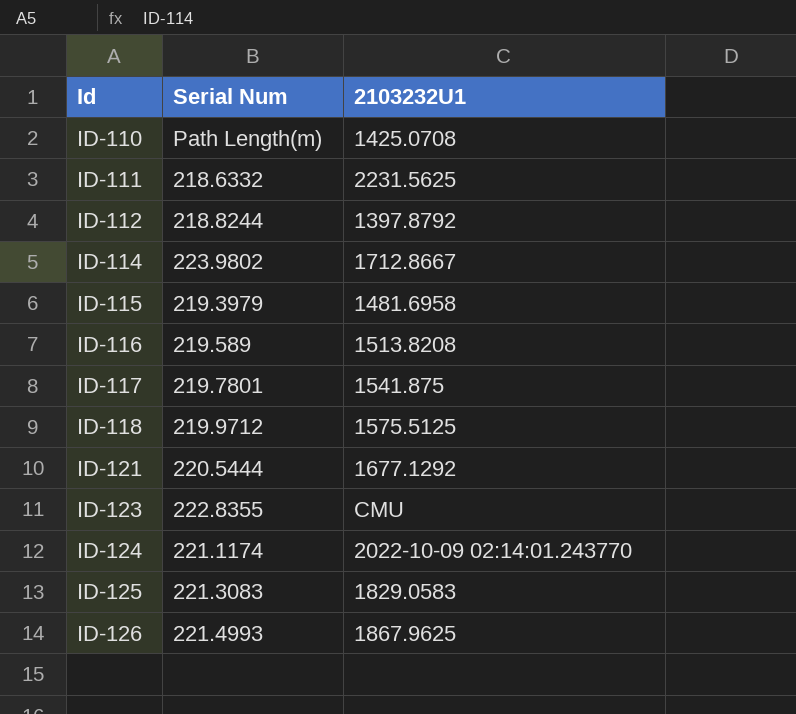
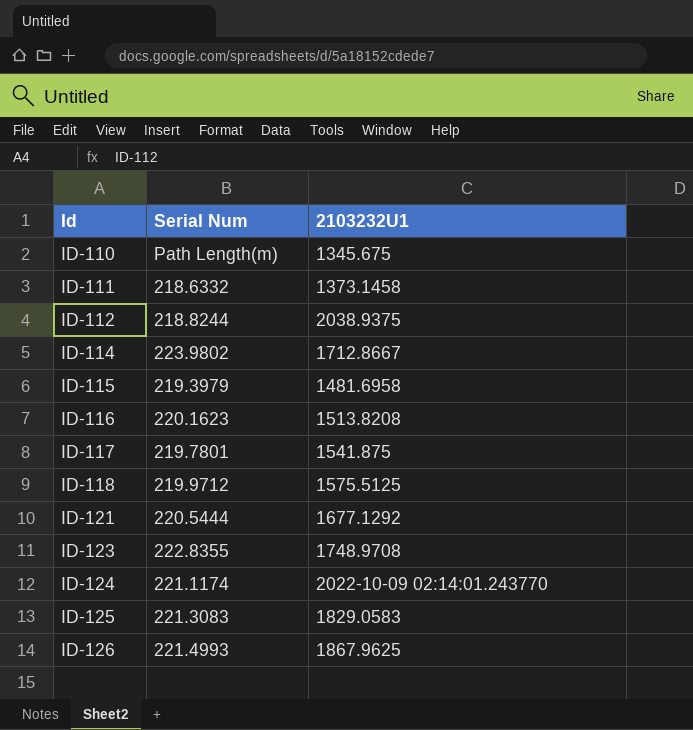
ID-110 | 2103232U1: 1425.0708 -> 1345.675
ID-111 | 2103232U1: 2231.5625 -> 1373.1458
ID-112 | 2103232U1: 1397.8792 -> 2038.9375
ID-116 | Serial Num: 219.589 -> 220.1623
ID-123 | 2103232U1: CMU -> 1748.9708

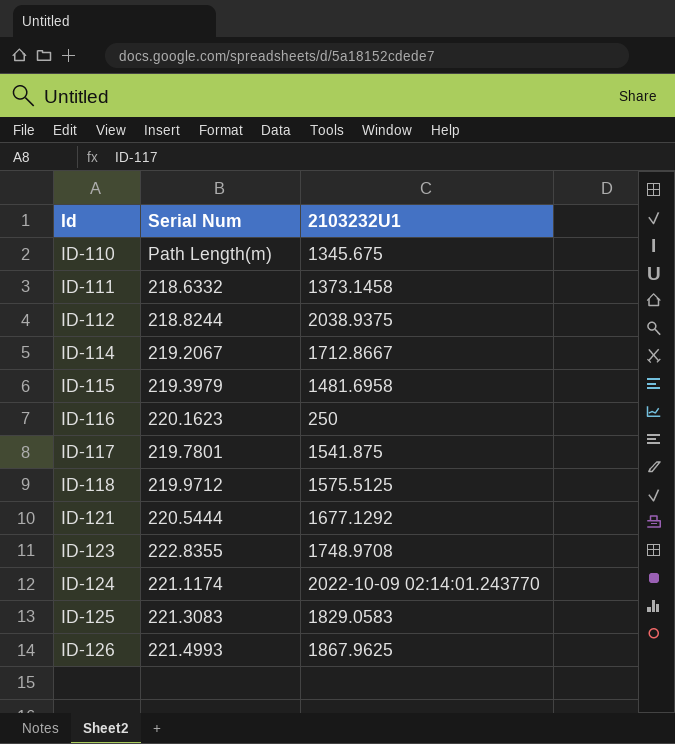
ID-114 | Serial Num: 223.9802 -> 219.2067
ID-116 | 2103232U1: 1513.8208 -> 250

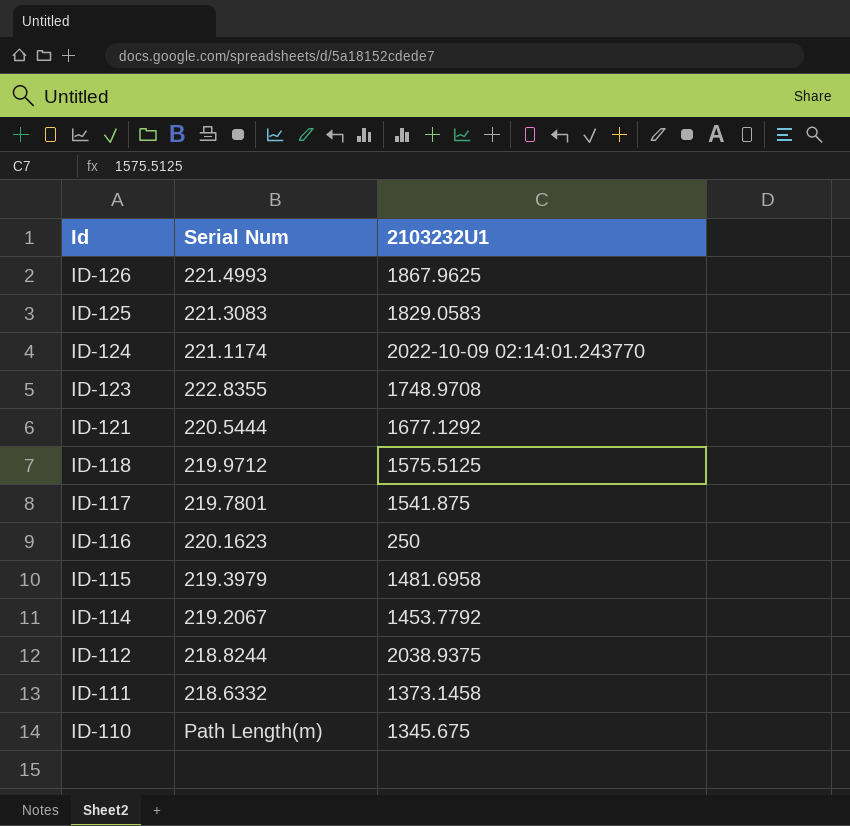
row order: Id ascending -> Id descending
ID-114 | 2103232U1: 1712.8667 -> 1453.7792

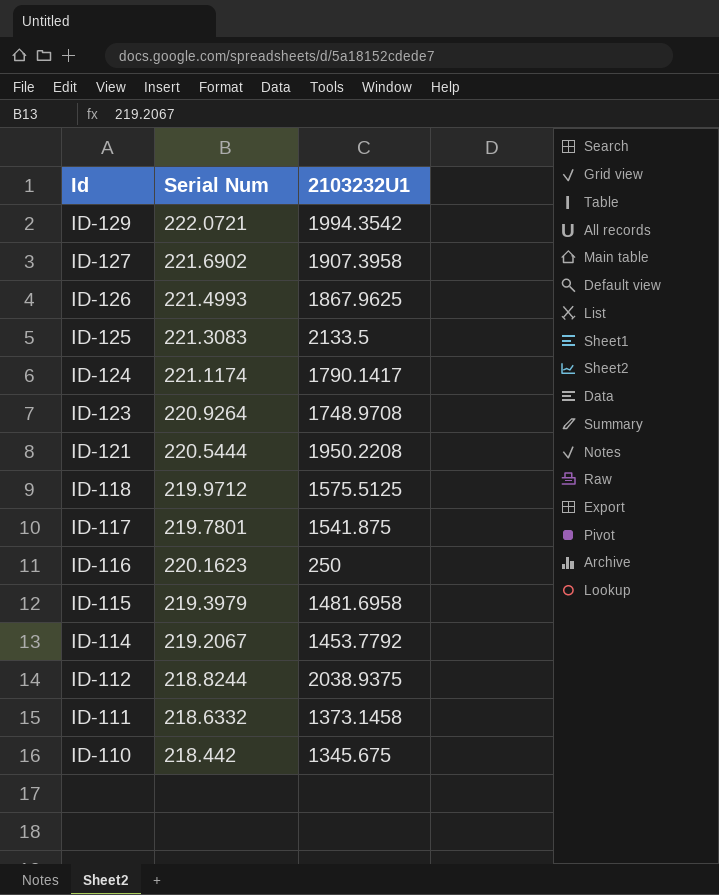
row ID-129: none -> 222.0721 | 1994.3542
row ID-127: none -> 221.6902 | 1907.3958
ID-125 | 2103232U1: 1829.0583 -> 2133.5
ID-124 | 2103232U1: 2022-10-09 02:14:01.243770 -> 1790.1417
ID-123 | Serial Num: 222.8355 -> 220.9264
ID-121 | 2103232U1: 1677.1292 -> 1950.2208
ID-110 | Serial Num: Path Length(m) -> 218.442

